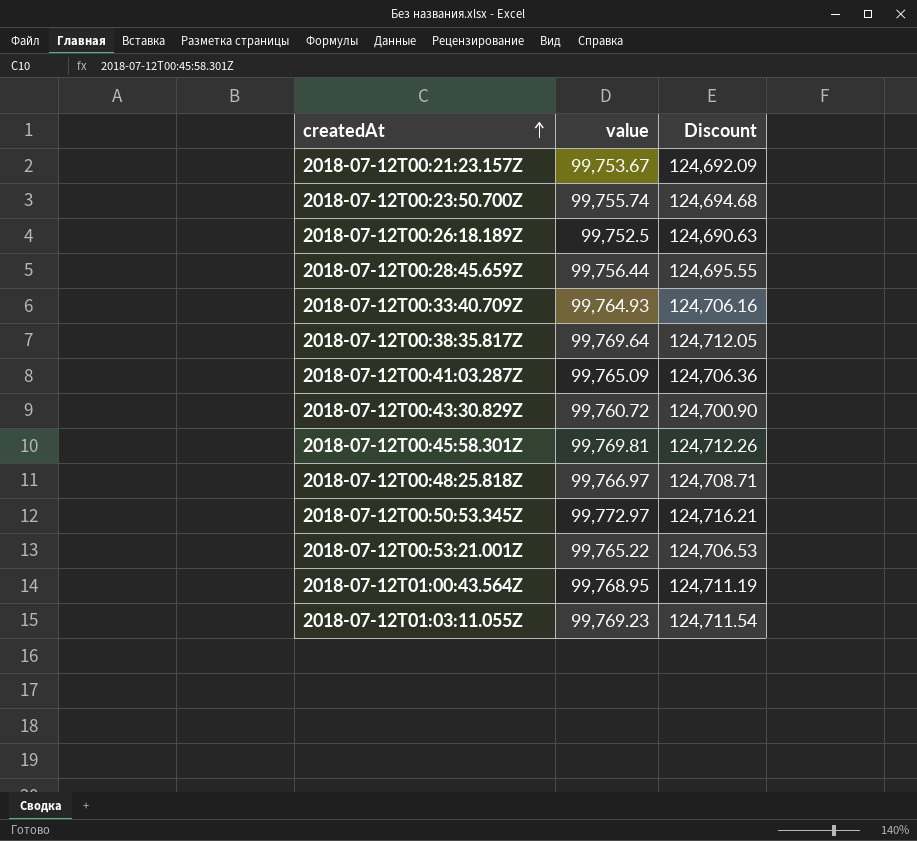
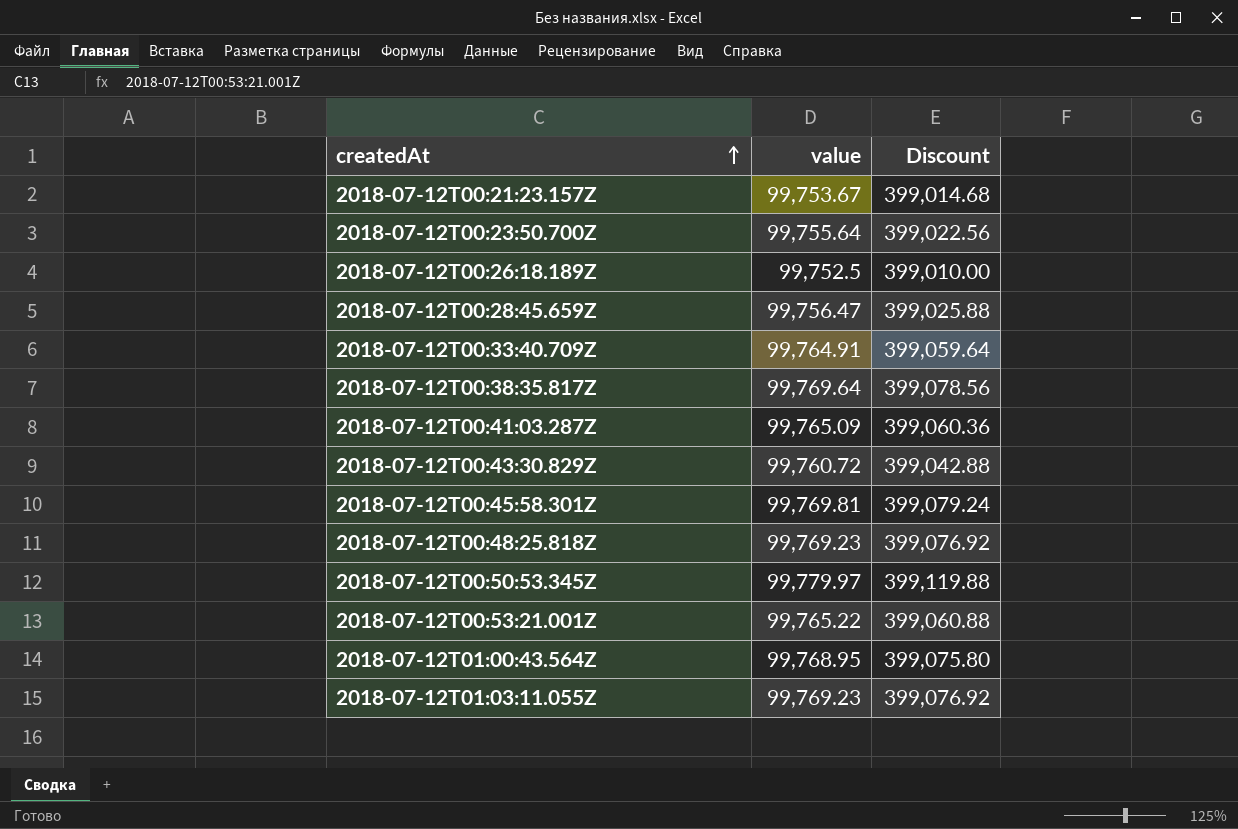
column Discount | formula: [value] * 1.25 -> [value] * 4
2018-07-12T00:23:50.700Z | value: 99,755.74 -> 99,755.64
2018-07-12T00:28:45.659Z | value: 99,756.44 -> 99,756.47
2018-07-12T00:33:40.709Z | value: 99,764.93 -> 99,764.91
2018-07-12T00:48:25.818Z | value: 99,766.97 -> 99,769.23
2018-07-12T00:50:53.345Z | value: 99,772.97 -> 99,779.97

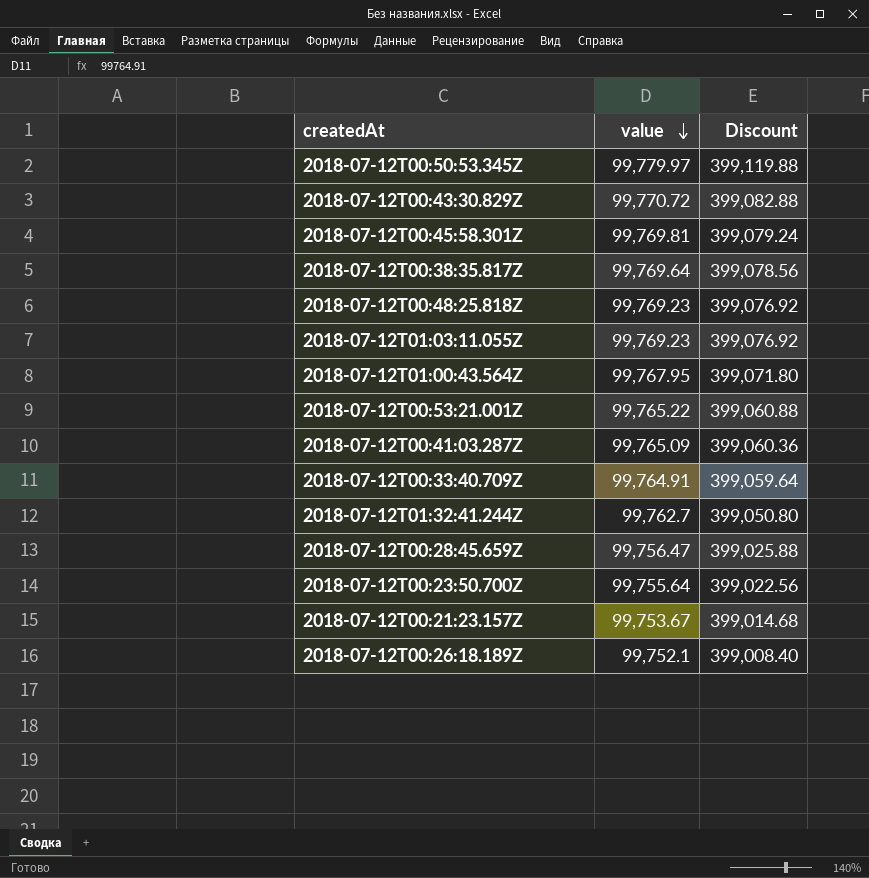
row order: createdAt ascending -> value descending
2018-07-12T00:43:30.829Z | value: 99,760.72 -> 99,770.72
2018-07-12T00:43:30.829Z | Discount: 399,042.88 -> 399,082.88
2018-07-12T01:00:43.564Z | value: 99,768.95 -> 99,767.95
2018-07-12T01:00:43.564Z | Discount: 399,075.80 -> 399,071.80
row 2018-07-12T01:32:41.244Z: none -> 99,762.7 | 399,050.80
2018-07-12T00:26:18.189Z | value: 99,752.5 -> 99,752.1
2018-07-12T00:26:18.189Z | Discount: 399,010.00 -> 399,008.40

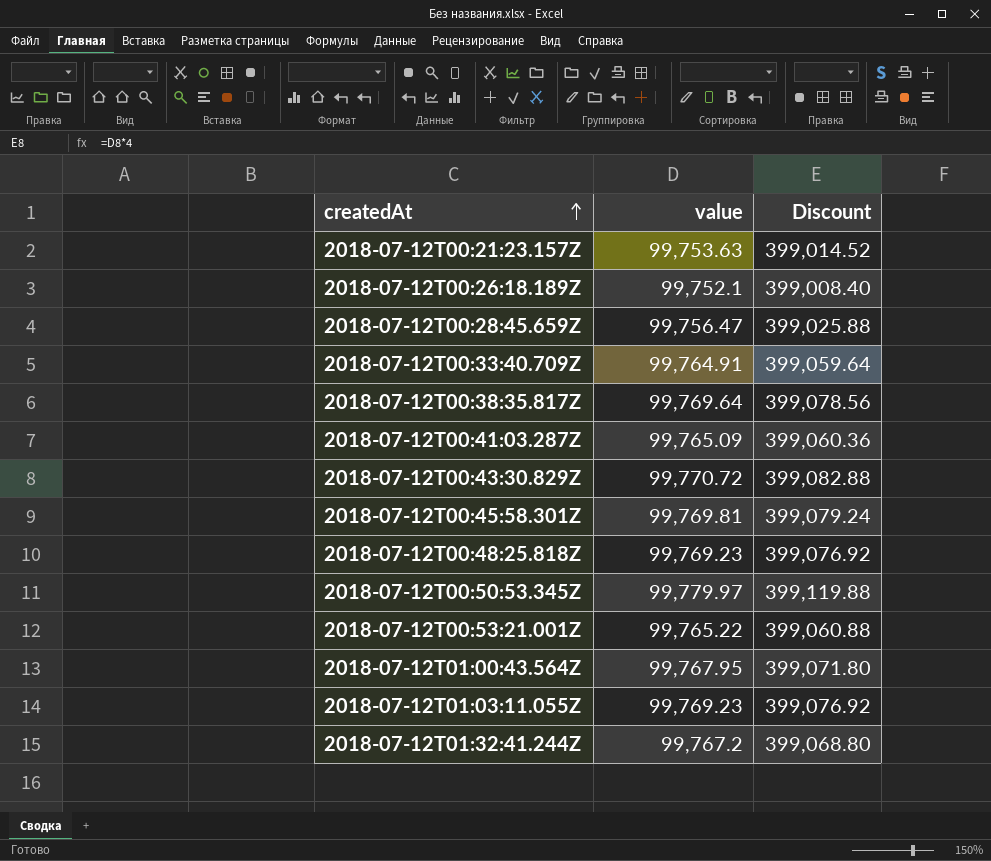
row order: value descending -> createdAt ascending
row 2018-07-12T00:23:50.700Z: 99,755.64 | 399,022.56 -> none
2018-07-12T00:21:23.157Z | value: 99,753.67 -> 99,753.63
2018-07-12T00:21:23.157Z | Discount: 399,014.68 -> 399,014.52
2018-07-12T01:32:41.244Z | value: 99,762.7 -> 99,767.2
2018-07-12T01:32:41.244Z | Discount: 399,050.80 -> 399,068.80

